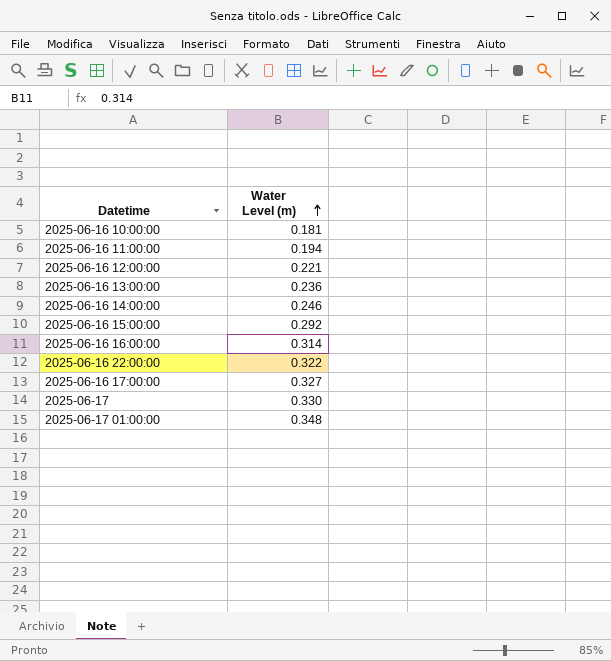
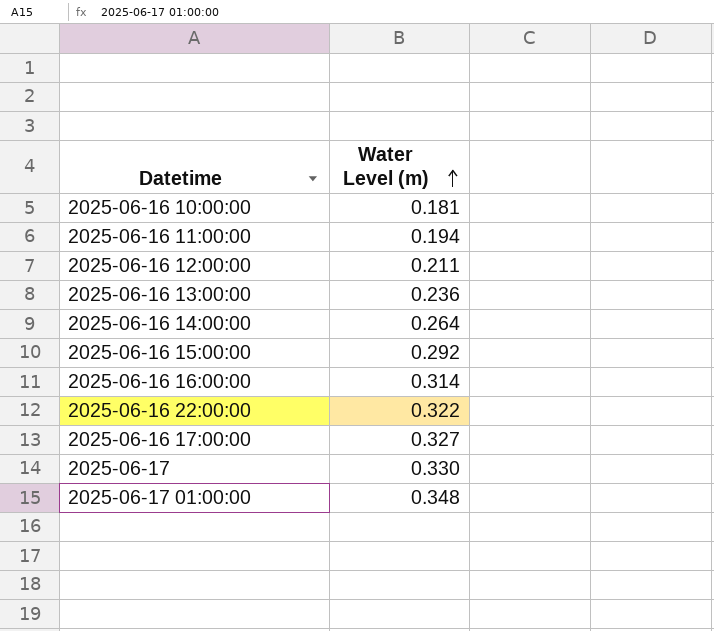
2025-06-16 12:00:00 | Water Level (m): 0.221 -> 0.211
2025-06-16 14:00:00 | Water Level (m): 0.246 -> 0.264

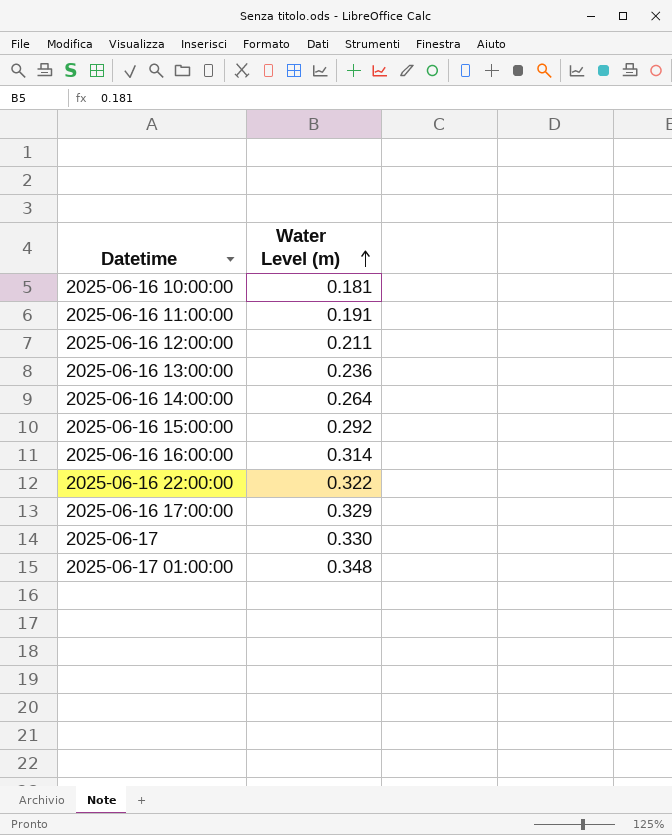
2025-06-16 11:00:00 | Water Level (m): 0.194 -> 0.191
2025-06-16 17:00:00 | Water Level (m): 0.327 -> 0.329

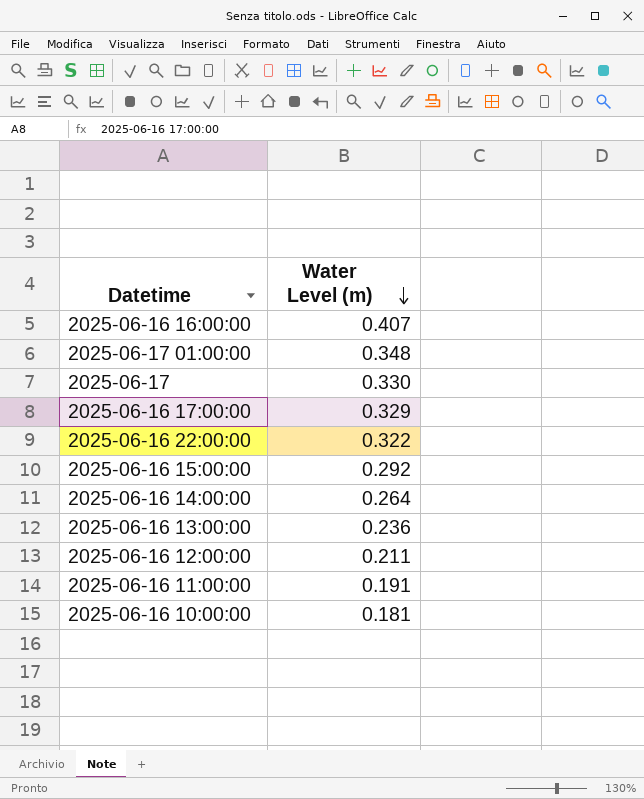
row order: Water Level (m) ascending -> Water Level (m) descending
2025-06-16 16:00:00 | Water Level (m): 0.314 -> 0.407

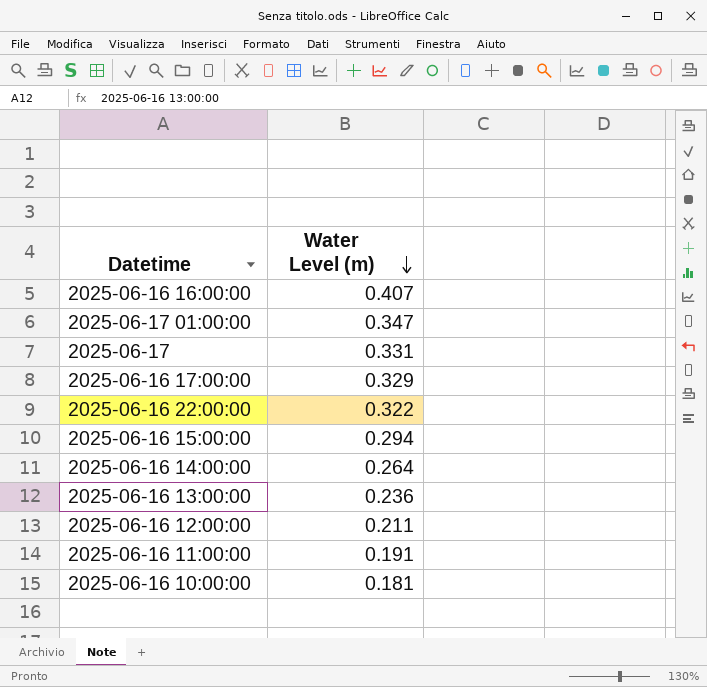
2025-06-17 01:00:00 | Water Level (m): 0.348 -> 0.347
2025-06-17 | Water Level (m): 0.330 -> 0.331
2025-06-16 15:00:00 | Water Level (m): 0.292 -> 0.294

